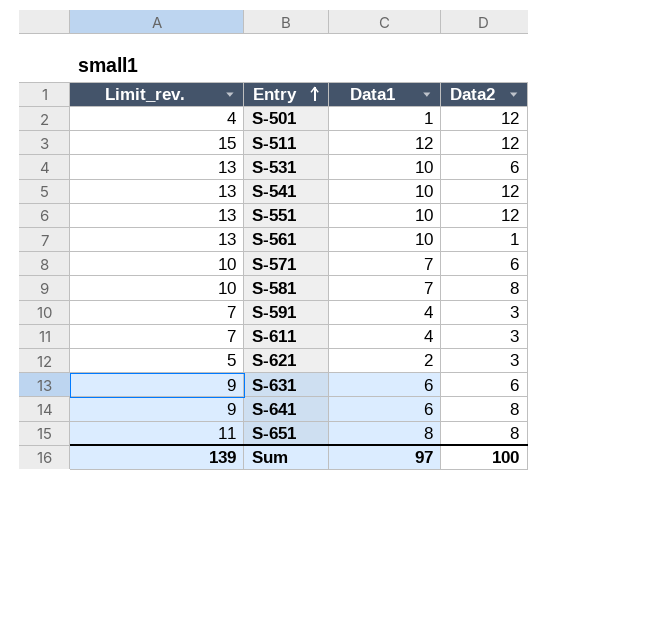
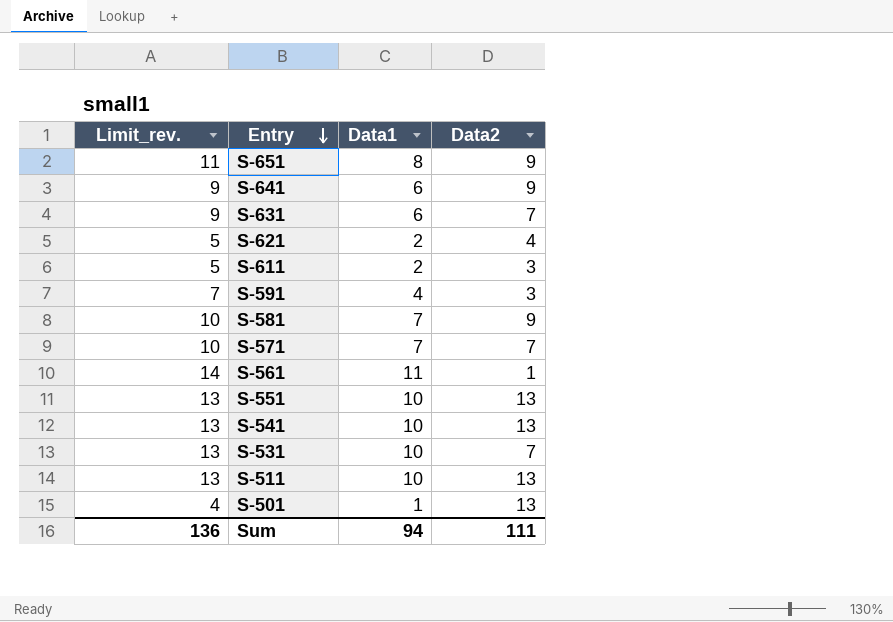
row order: Entry ascending -> Entry descending
S-651 | Data2: 8 -> 9
S-641 | Data2: 8 -> 9
S-631 | Data2: 6 -> 7
S-621 | Data2: 3 -> 4
S-611 | Limit_rev.: 7 -> 5
S-611 | Data1: 4 -> 2
S-581 | Data2: 8 -> 9
S-571 | Data2: 6 -> 7
S-561 | Limit_rev.: 13 -> 14
S-561 | Data1: 10 -> 11
S-551 | Data2: 12 -> 13
S-541 | Data2: 12 -> 13
S-531 | Data2: 6 -> 7
S-511 | Limit_rev.: 15 -> 13
S-511 | Data1: 12 -> 10
S-511 | Data2: 12 -> 13
S-501 | Data2: 12 -> 13
Sum | Limit_rev.: 139 -> 136
Sum | Data1: 97 -> 94
Sum | Data2: 100 -> 111

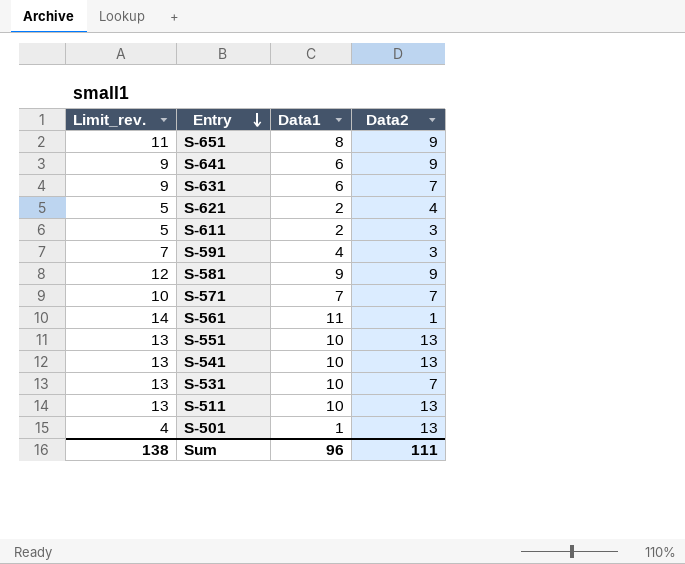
S-581 | Limit_rev.: 10 -> 12
S-581 | Data1: 7 -> 9
Sum | Limit_rev.: 136 -> 138
Sum | Data1: 94 -> 96

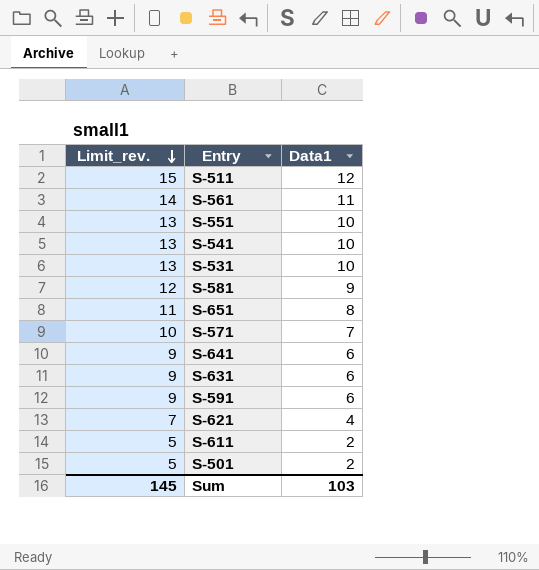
row order: Entry descending -> Limit_rev. descending
column Data2 | position: 4 -> none
S-511 | Limit_rev.: 13 -> 15
S-511 | Data1: 10 -> 12
S-591 | Limit_rev.: 7 -> 9
S-591 | Data1: 4 -> 6
S-621 | Limit_rev.: 5 -> 7
S-621 | Data1: 2 -> 4
S-501 | Limit_rev.: 4 -> 5
S-501 | Data1: 1 -> 2
Sum | Limit_rev.: 138 -> 145
Sum | Data1: 96 -> 103

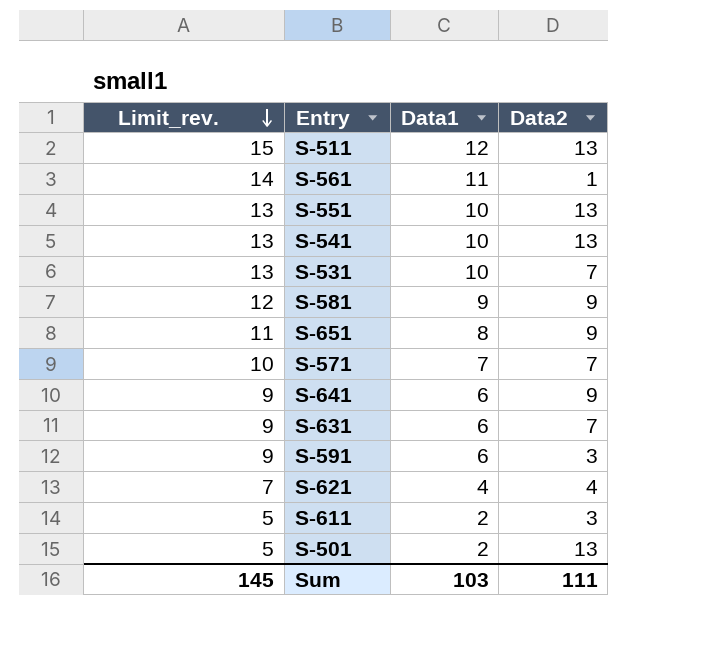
column Data2 | position: none -> 4

